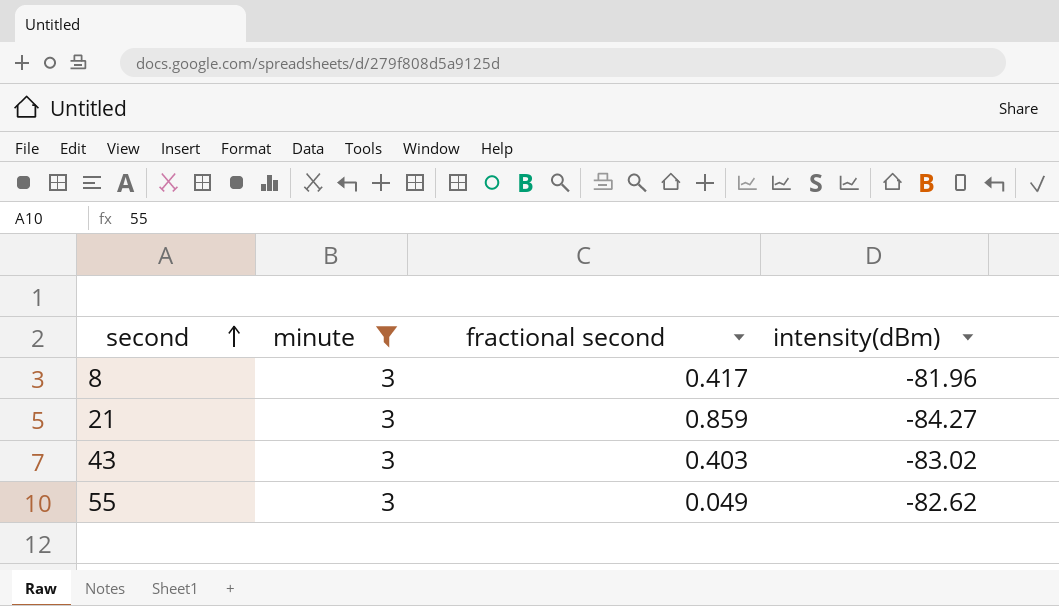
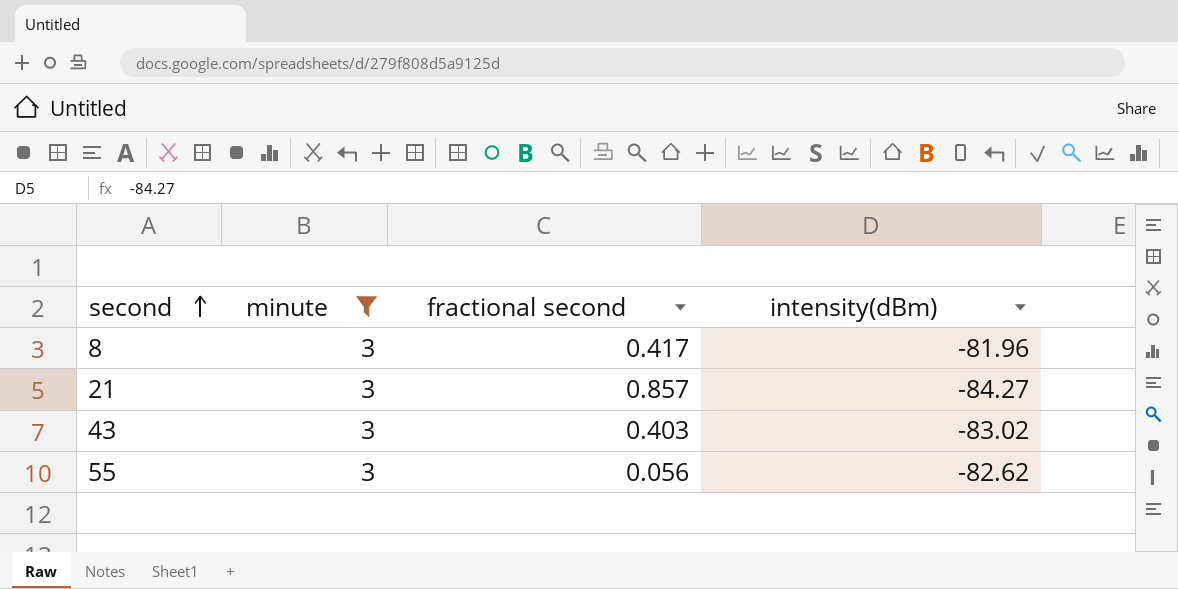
21 | fractional second: 0.859 -> 0.857
55 | fractional second: 0.049 -> 0.056

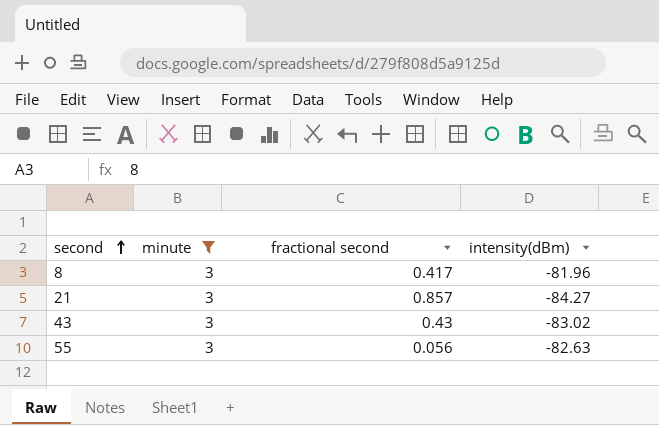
43 | fractional second: 0.403 -> 0.43
55 | intensity(dBm): -82.62 -> -82.63

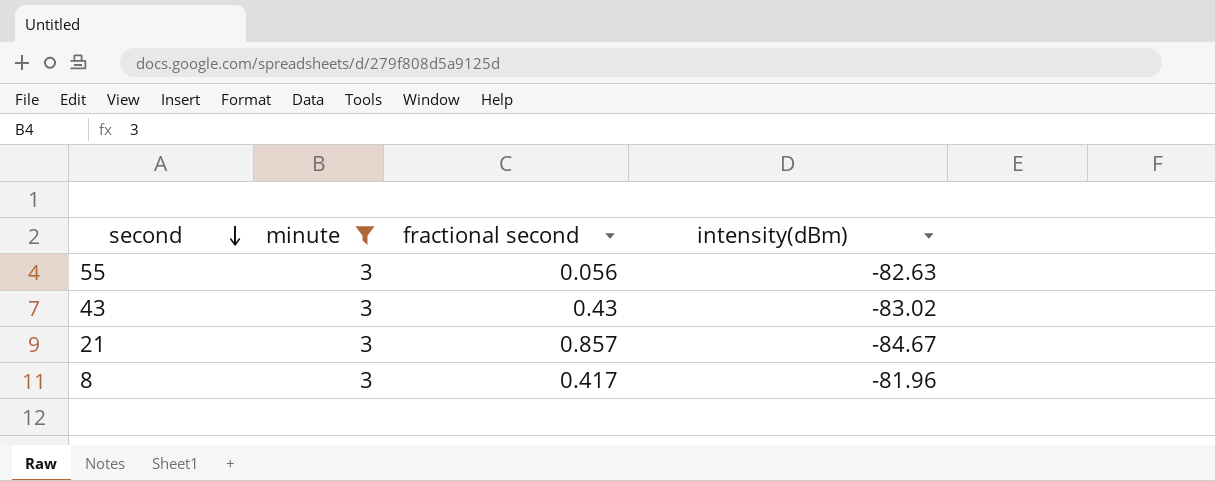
row order: second ascending -> second descending
21 | intensity(dBm): -84.27 -> -84.67

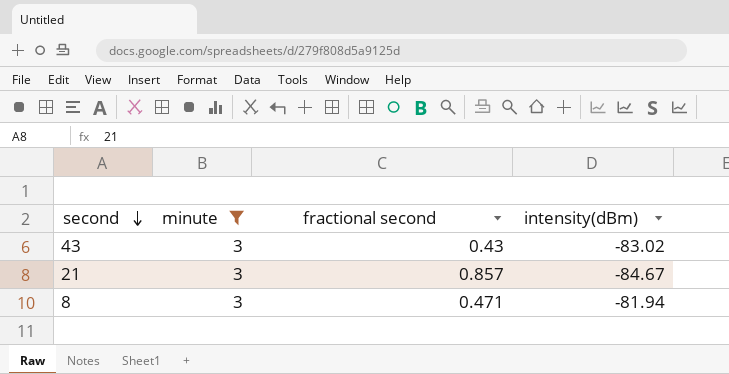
row 55: 3 | 0.056 | -82.63 -> none
8 | fractional second: 0.417 -> 0.471
8 | intensity(dBm): -81.96 -> -81.94

